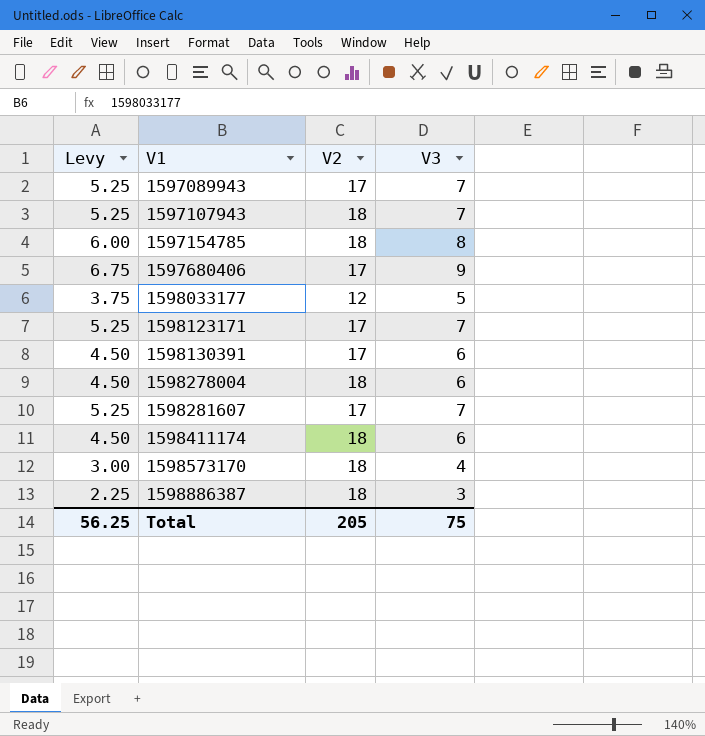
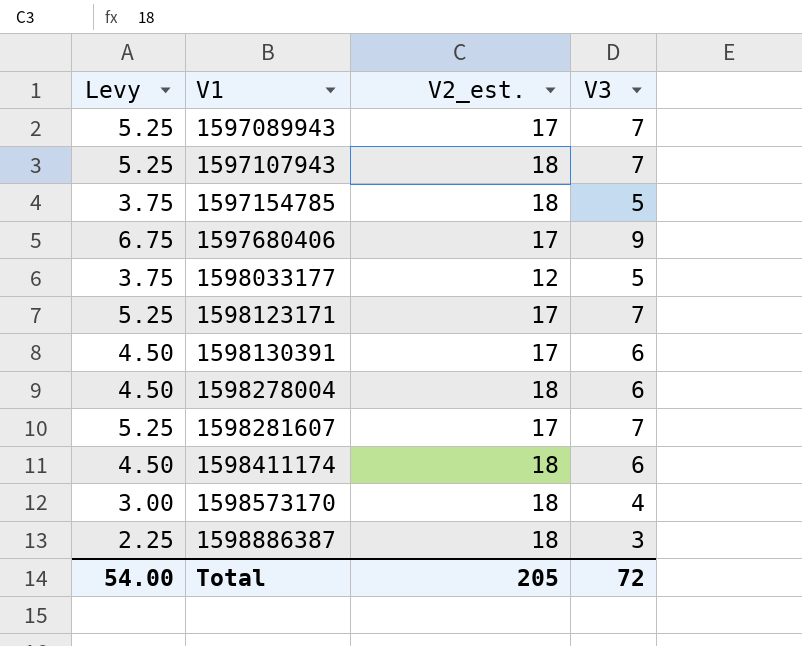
column name: V2 -> V2_est.
1597154785 | Levy: 6.00 -> 3.75
1597154785 | V3: 8 -> 5
Total | Levy: 56.25 -> 54.00
Total | V3: 75 -> 72

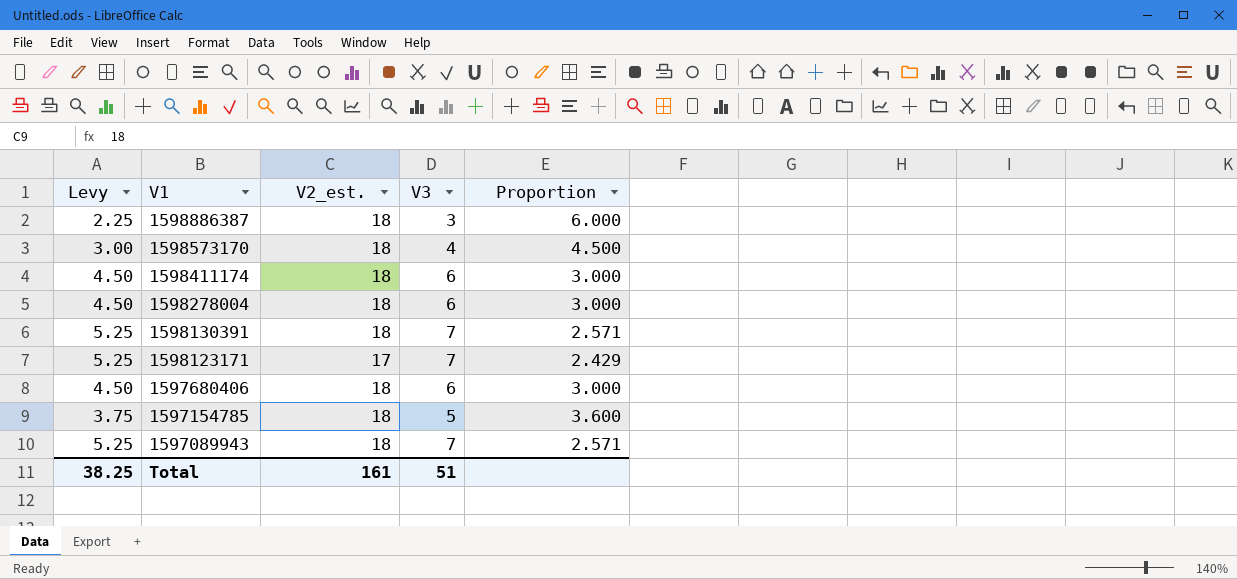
row order: V1 ascending -> V1 descending
column Proportion | formula: none -> [V2_est.] / [V3]
row 1597107943: 5.25 | 18 | 7 -> none
row 1598033177: 3.75 | 12 | 5 -> none
row 1598281607: 5.25 | 17 | 7 -> none
1598130391 | Levy: 4.50 -> 5.25
1598130391 | V2_est.: 17 -> 18
1598130391 | V3: 6 -> 7
1597680406 | Levy: 6.75 -> 4.50
1597680406 | V2_est.: 17 -> 18
1597680406 | V3: 9 -> 6
1597089943 | V2_est.: 17 -> 18
Total | Levy: 54.00 -> 38.25
Total | V2_est.: 205 -> 161
Total | V3: 72 -> 51

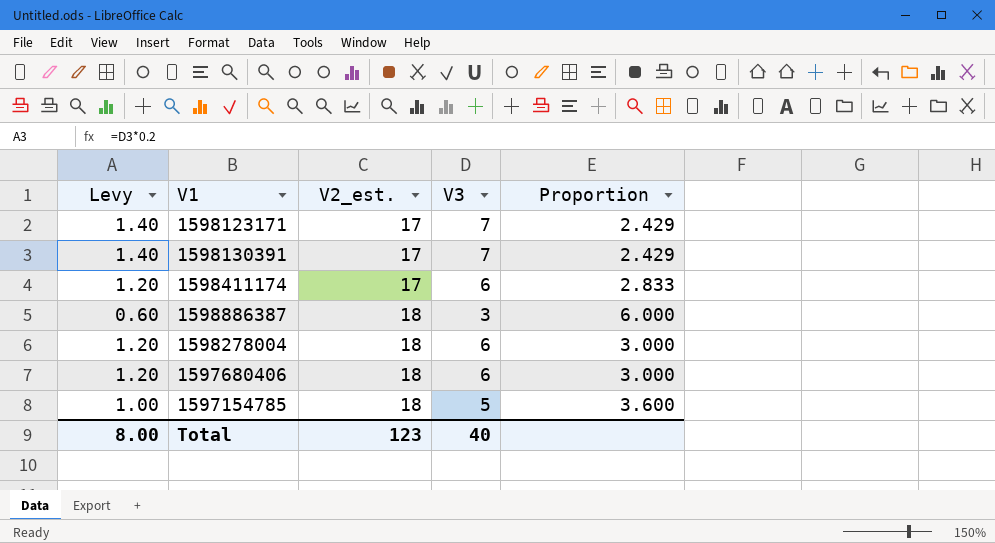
row order: V1 descending -> V2_est. ascending
column Levy | formula: [V3] * 0.75 -> [V3] * 0.2
row 1598573170: 3.00 | 18 | 4 | 4.500 -> none
row 1597089943: 5.25 | 18 | 7 | 2.571 -> none
1598130391 | V2_est.: 18 -> 17
1598130391 | Proportion: 2.571 -> 2.429
1598411174 | V2_est.: 18 -> 17
1598411174 | Proportion: 3.000 -> 2.833
Total | Levy: 38.25 -> 8.00
Total | V2_est.: 161 -> 123
Total | V3: 51 -> 40

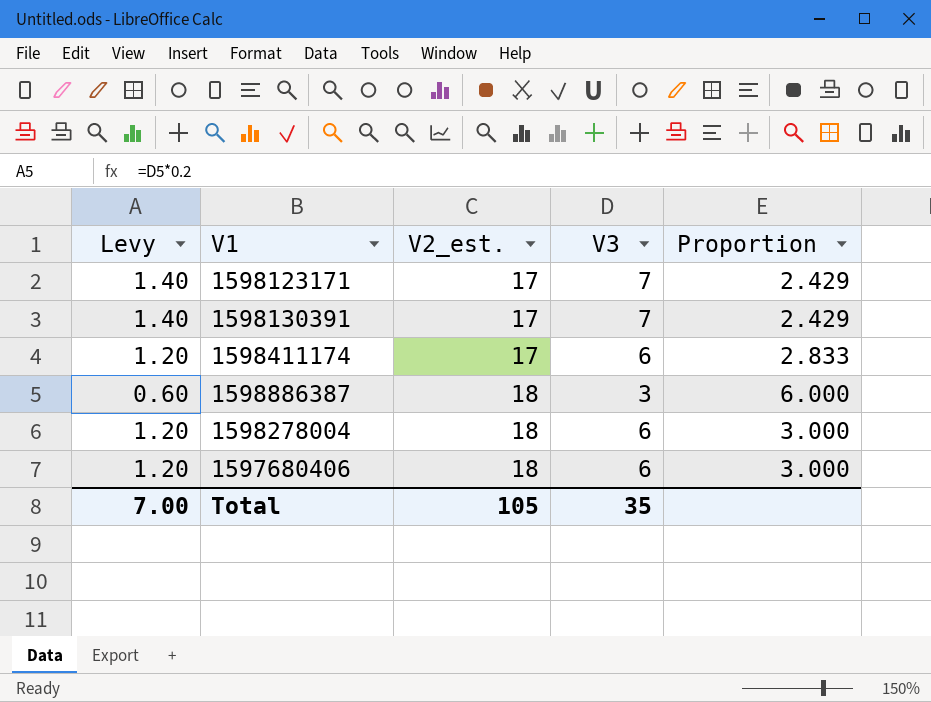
row 1597154785: 1.00 | 18 | 5 | 3.600 -> none
Total | Levy: 8.00 -> 7.00
Total | V2_est.: 123 -> 105
Total | V3: 40 -> 35

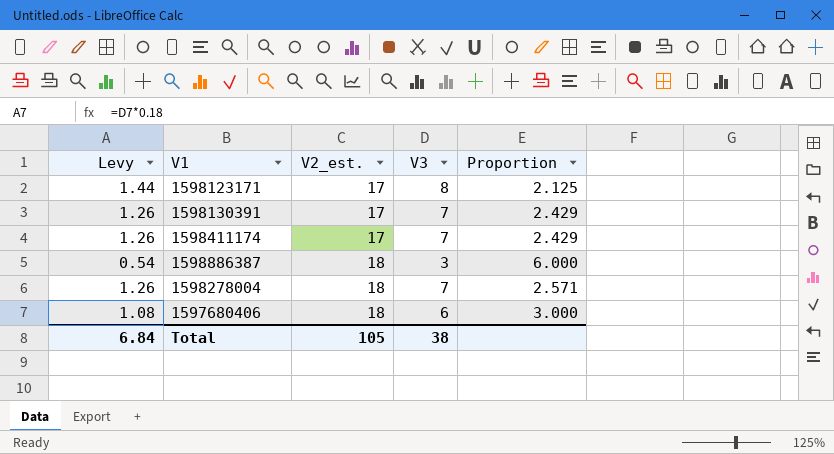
column Levy | formula: [V3] * 0.2 -> [V3] * 0.18
1598123171 | V3: 7 -> 8
1598123171 | Proportion: 2.429 -> 2.125
1598411174 | V3: 6 -> 7
1598411174 | Proportion: 2.833 -> 2.429
1598278004 | V3: 6 -> 7
1598278004 | Proportion: 3.000 -> 2.571
Total | Levy: 7.00 -> 6.84
Total | V3: 35 -> 38

